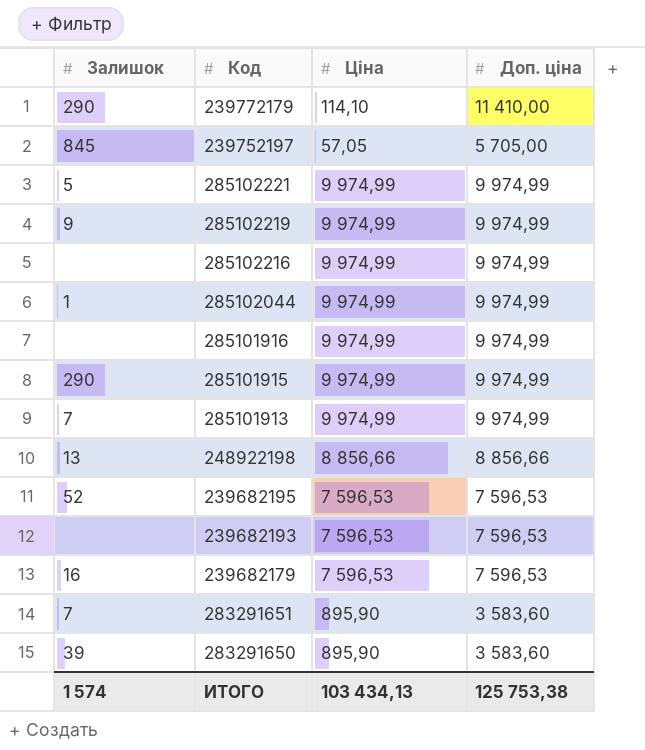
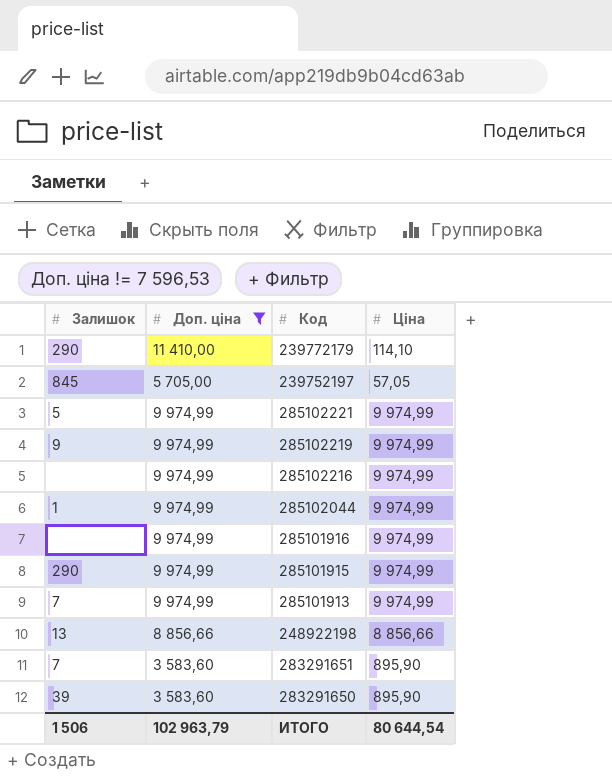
filter: none -> Доп. ціна != 7 596,53
column Доп. ціна | position: 4 -> 2
ИТОГО | Залишок: 1 574 -> 1 506
ИТОГО | Доп. ціна: 125 753,38 -> 102 963,79
ИТОГО | Ціна: 103 434,13 -> 80 644,54

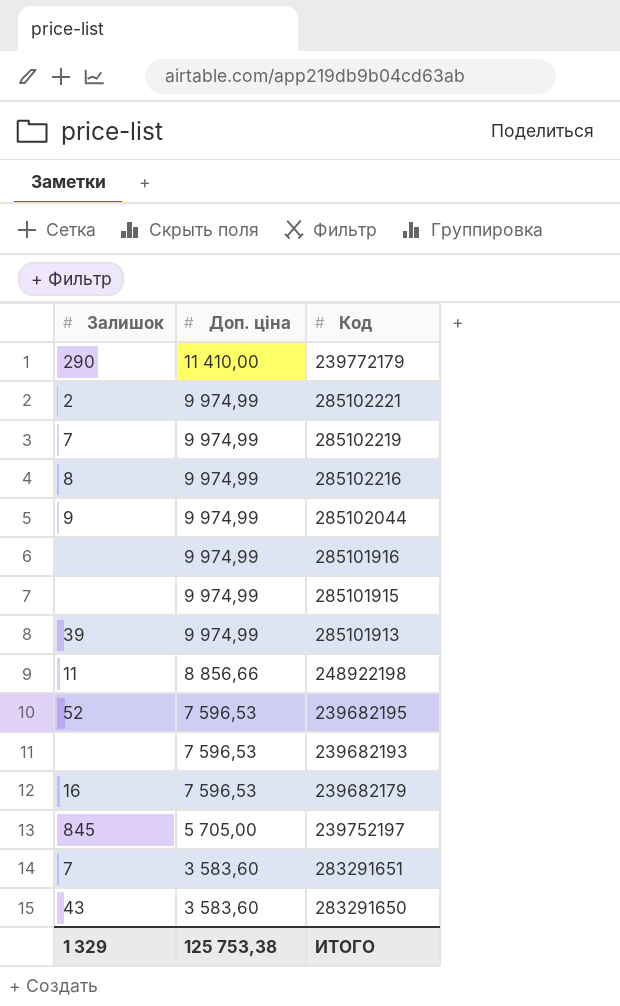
filter: Доп. ціна != 7 596,53 -> none
row order: none -> Доп. ціна descending
column Ціна | position: 4 -> none
285102221 | Залишок: 5 -> 2
285102219 | Залишок: 9 -> 7
285102216 | Залишок: none -> 8
285102044 | Залишок: 1 -> 9
285101915 | Залишок: 290 -> none
285101913 | Залишок: 7 -> 39
248922198 | Залишок: 13 -> 11
283291650 | Залишок: 39 -> 43
ИТОГО | Залишок: 1 506 -> 1 329
ИТОГО | Доп. ціна: 102 963,79 -> 125 753,38

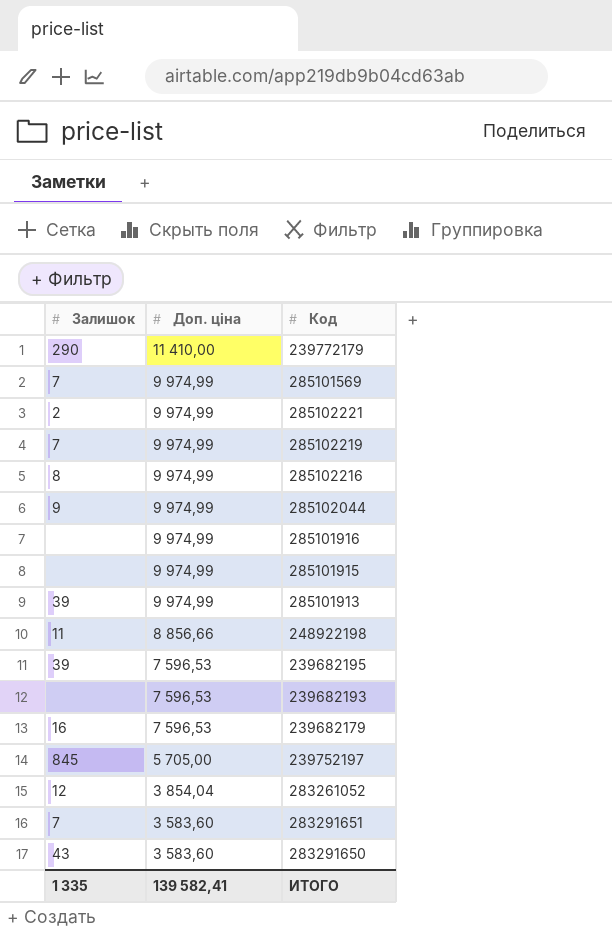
row 285101569: none -> 7 | 9 974,99
239682195 | Залишок: 52 -> 39
row 283261052: none -> 12 | 3 854,04
ИТОГО | Залишок: 1 329 -> 1 335
ИТОГО | Доп. ціна: 125 753,38 -> 139 582,41

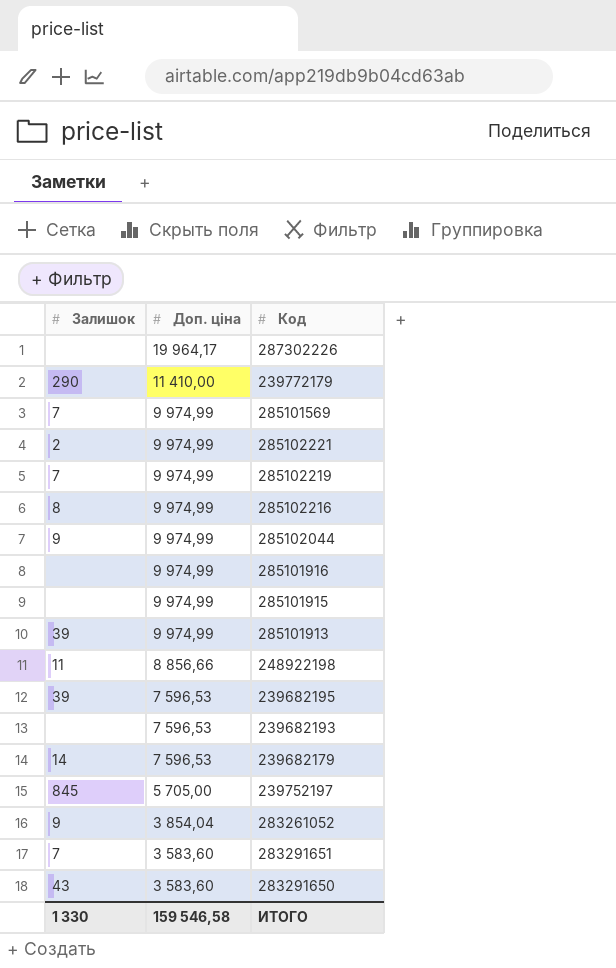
row 287302226: none -> none | 19 964,17
239682179 | Залишок: 16 -> 14
283261052 | Залишок: 12 -> 9
ИТОГО | Залишок: 1 335 -> 1 330
ИТОГО | Доп. ціна: 139 582,41 -> 159 546,58

